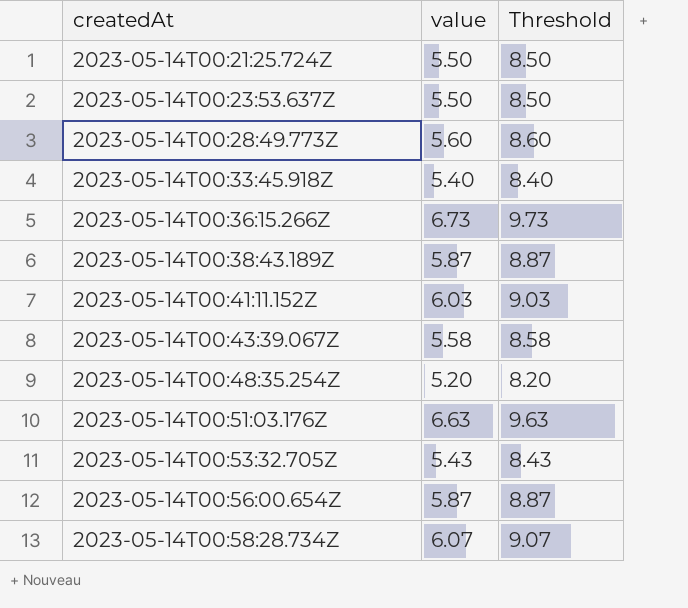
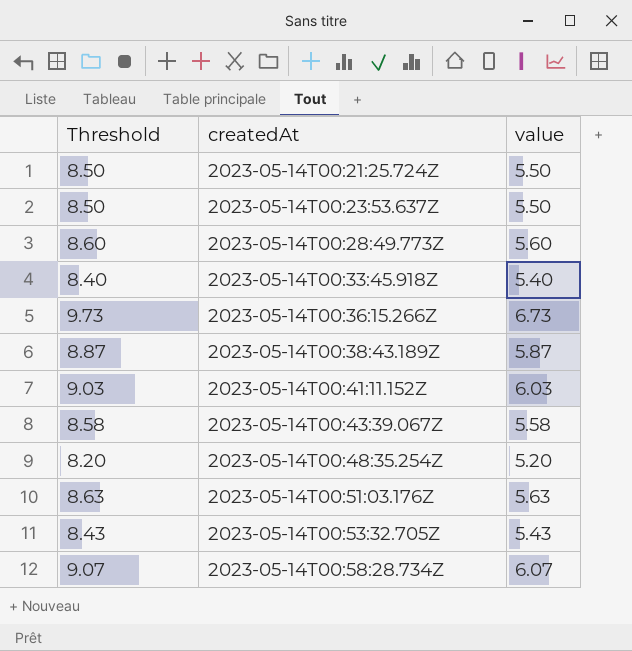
column Threshold | position: 3 -> 1
row 2023-05-14T00:56:00.654Z: 5.87 | 8.87 -> none
2023-05-14T00:51:03.176Z | Threshold: 9.63 -> 8.63
2023-05-14T00:51:03.176Z | value: 6.63 -> 5.63

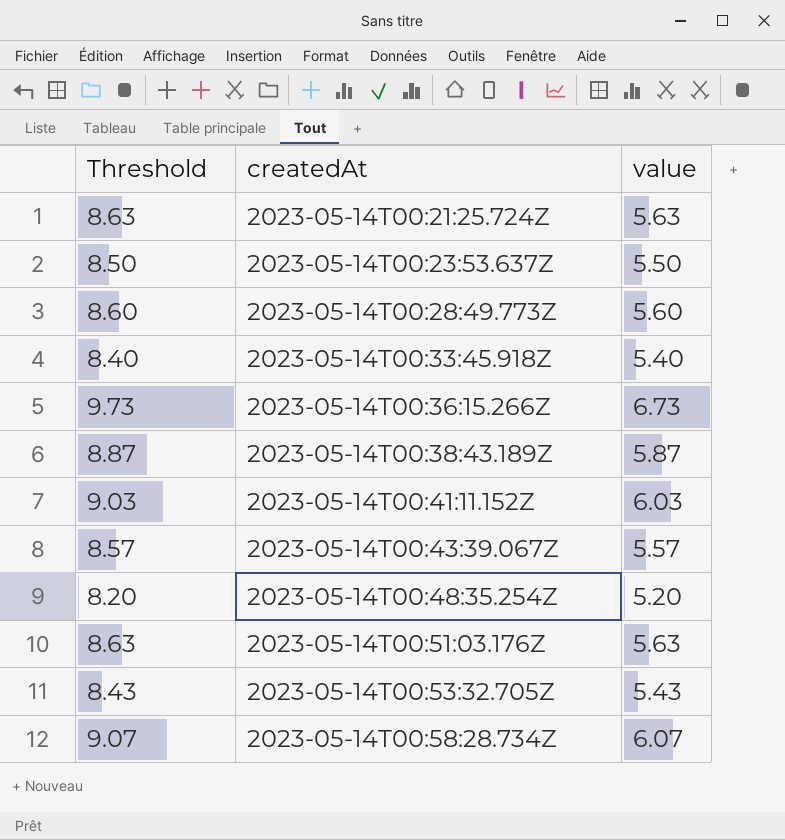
2023-05-14T00:21:25.724Z | Threshold: 8.50 -> 8.63
2023-05-14T00:21:25.724Z | value: 5.50 -> 5.63
2023-05-14T00:43:39.067Z | Threshold: 8.58 -> 8.57
2023-05-14T00:43:39.067Z | value: 5.58 -> 5.57

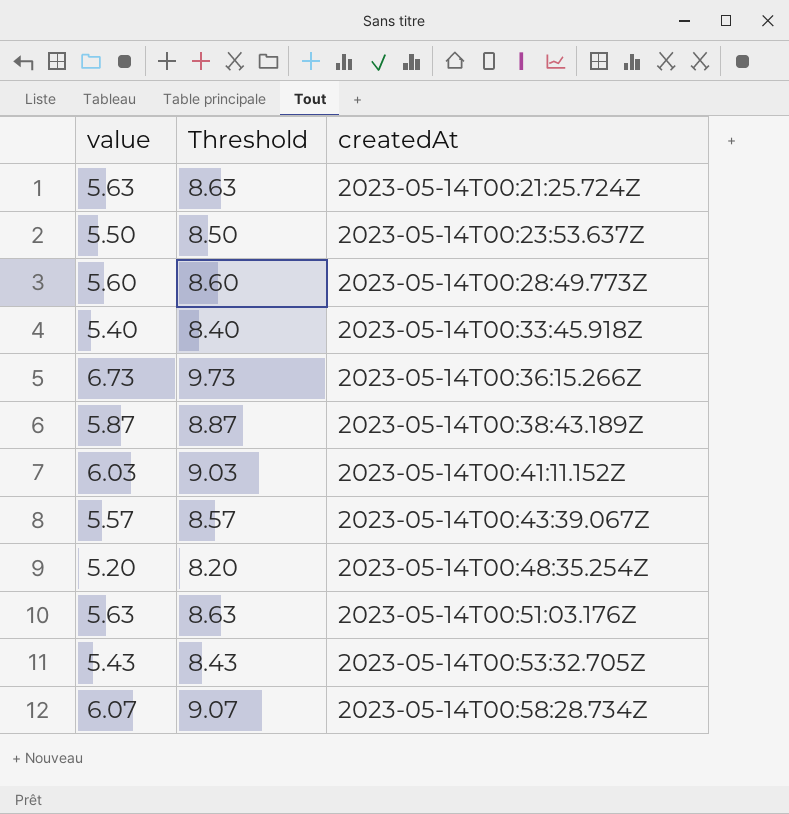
column value | position: 3 -> 1

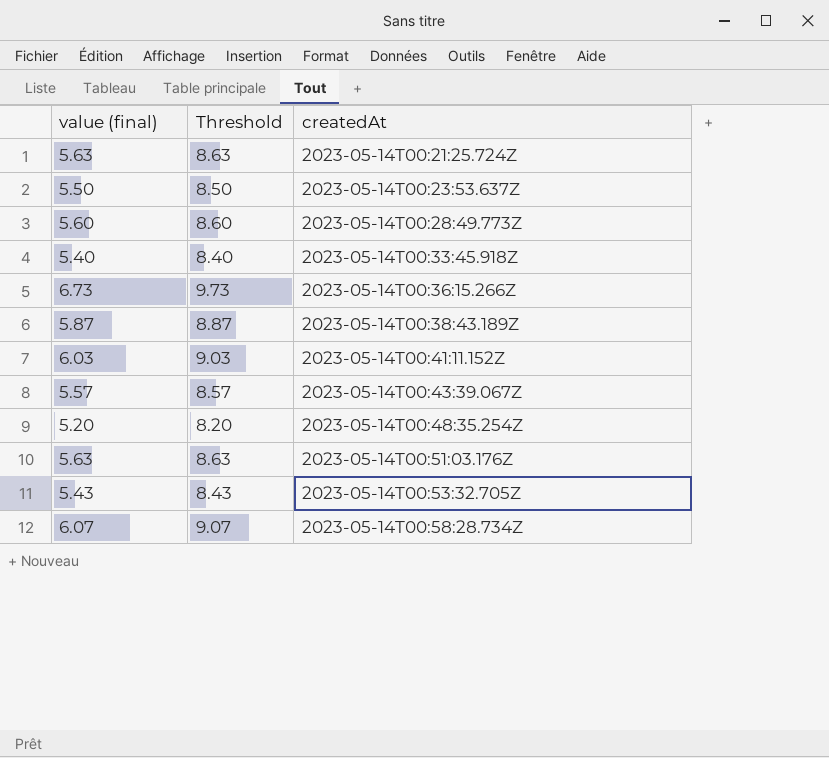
column name: value -> value (final)

